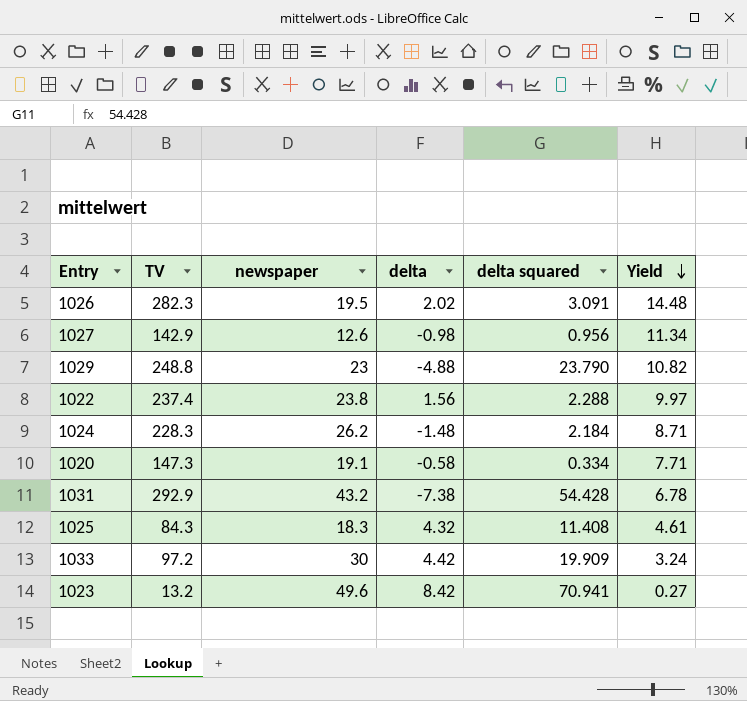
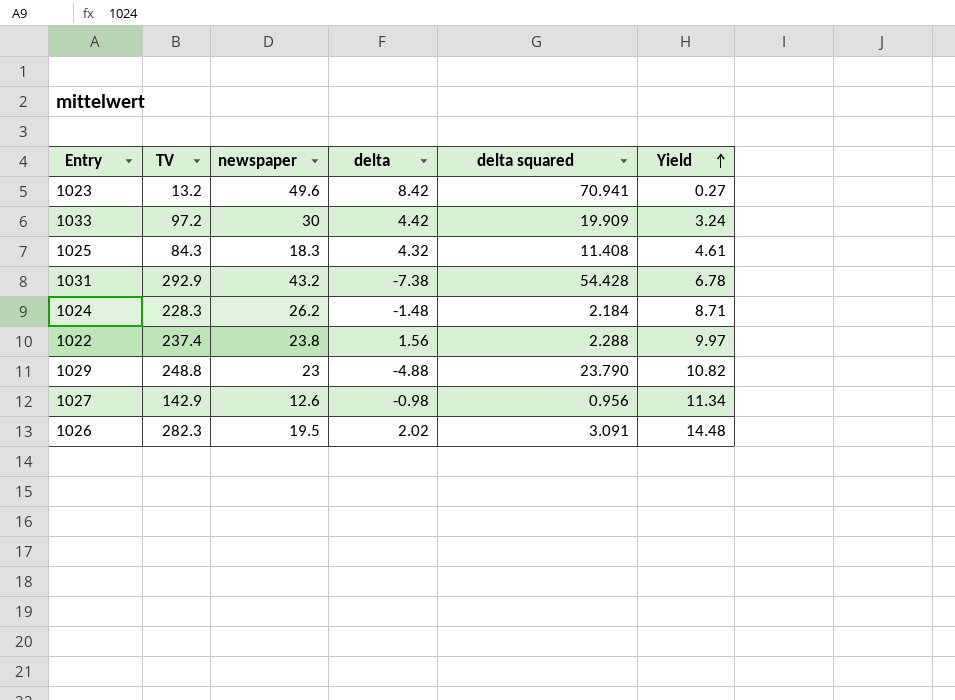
row order: Yield descending -> Yield ascending
row 1020: 147.3 | 19.1 | -0.58 | 0.334 | 7.71 -> none

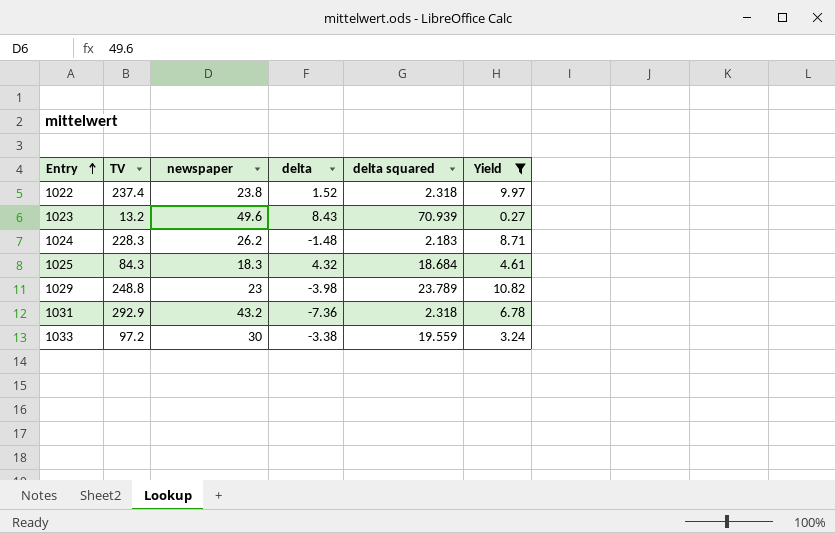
filter: none -> Yield <= 10.82
row order: Yield ascending -> Entry ascending
1022 | delta: 1.56 -> 1.52
1022 | delta squared: 2.288 -> 2.318
1023 | delta: 8.42 -> 8.43
1023 | delta squared: 70.941 -> 70.939
1024 | delta squared: 2.184 -> 2.183
1025 | delta squared: 11.408 -> 18.684
1029 | delta: -4.88 -> -3.98
1029 | delta squared: 23.790 -> 23.789
1031 | delta: -7.38 -> -7.36
1031 | delta squared: 54.428 -> 2.318
1033 | delta: 4.42 -> -3.38
1033 | delta squared: 19.909 -> 19.559

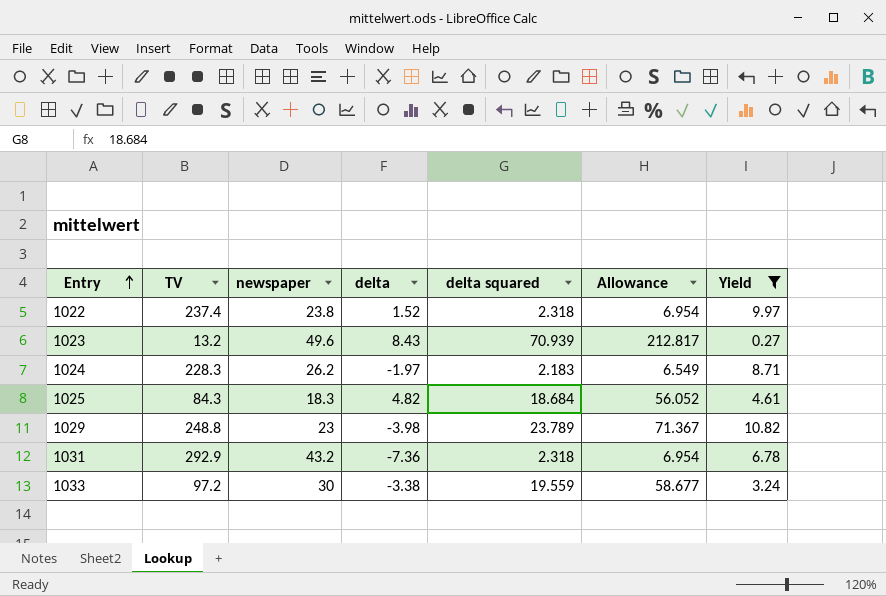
column Allowance | formula: none -> [delta squared] * 3
1024 | delta: -1.48 -> -1.97
1025 | delta: 4.32 -> 4.82

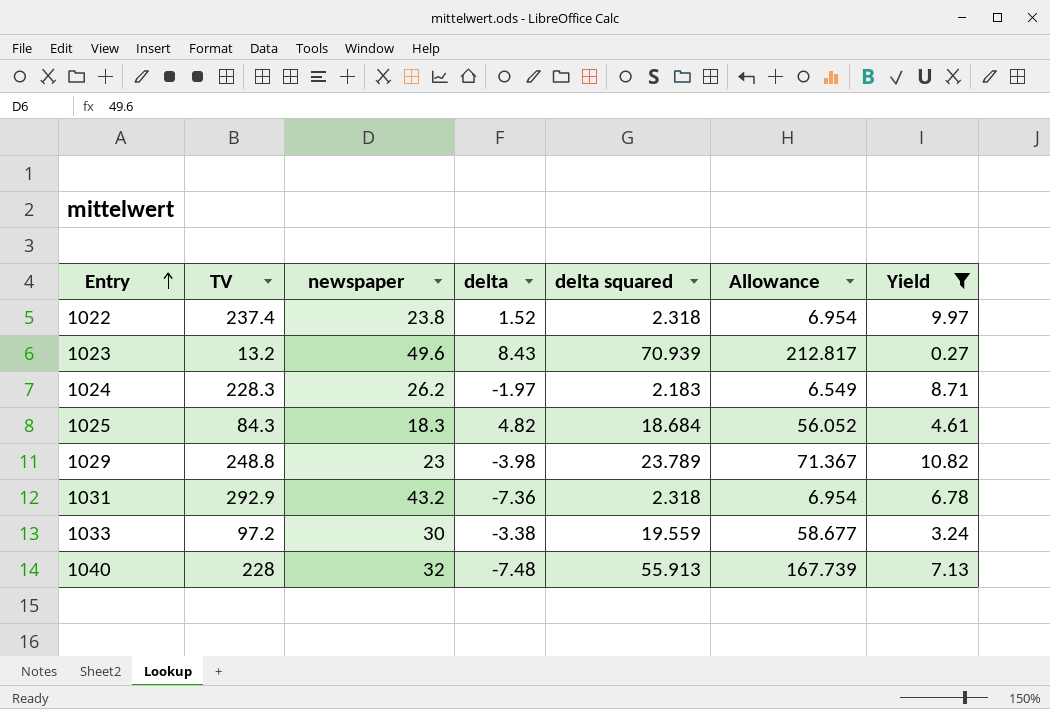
row 1040: none -> 228 | 32 | -7.48 | 55.913 | 167.739 | 7.13

